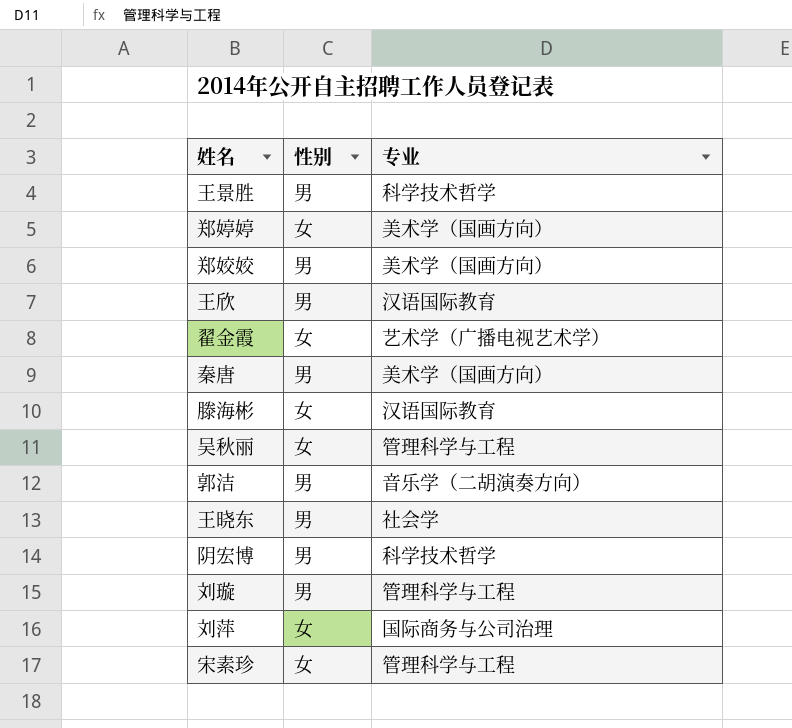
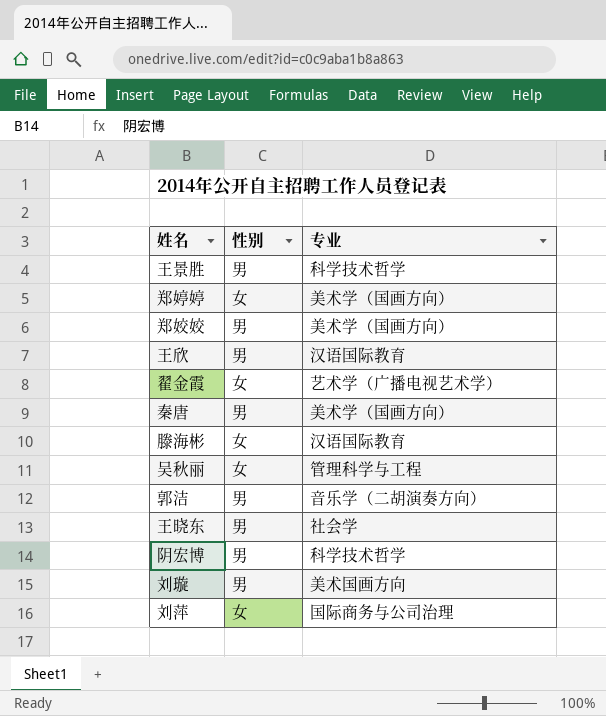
row 宋素珍: 女 | 管理科学与工程 -> none
刘璇 | 专业: 管理科学与工程 -> 美术国画方向

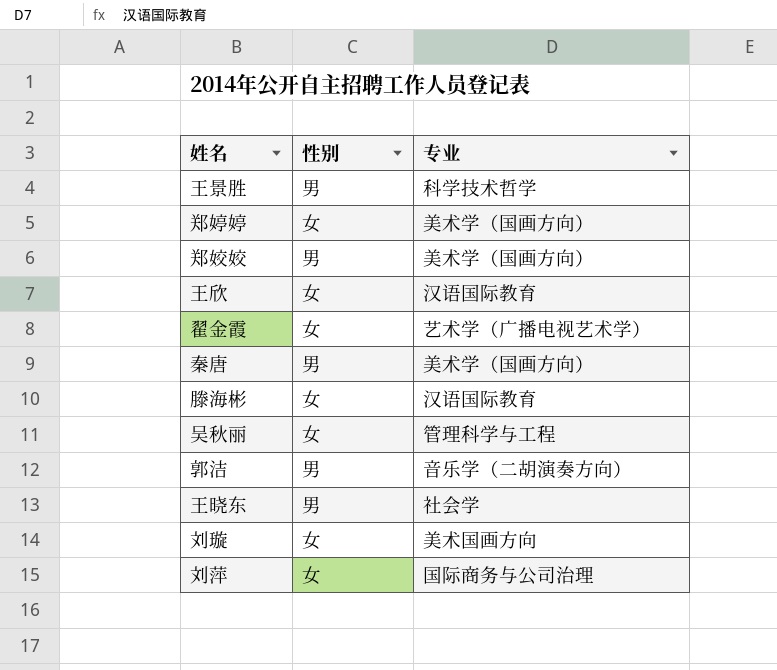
row 阴宏博: 男 | 科学技术哲学 -> none
王欣 | 性别: 男 -> 女
刘璇 | 性别: 男 -> 女

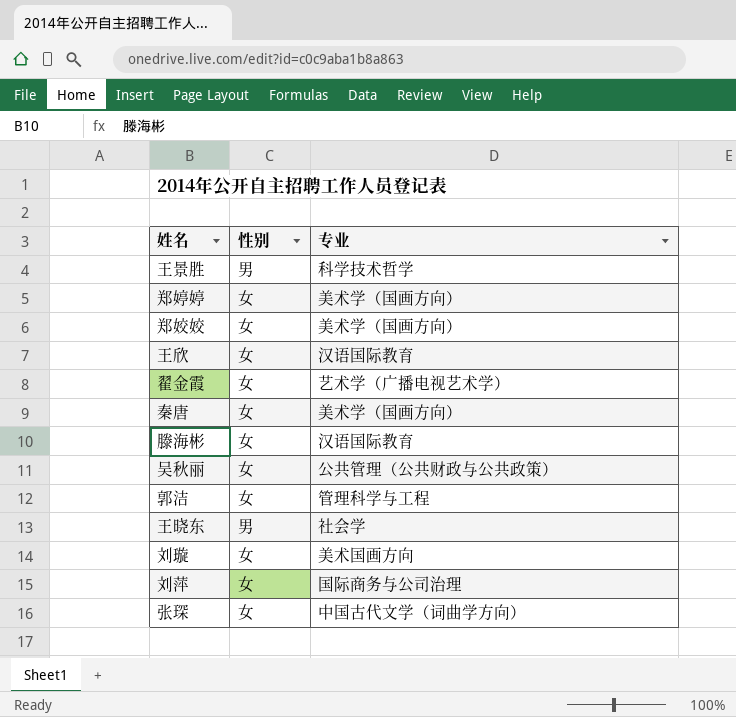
郑姣姣 | 性别: 男 -> 女
秦唐 | 性别: 男 -> 女
吴秋丽 | 专业: 管理科学与工程 -> 公共管理（公共财政与公共政策）
郭洁 | 性别: 男 -> 女
郭洁 | 专业: 音乐学（二胡演奏方向） -> 管理科学与工程
row 张琛: none -> 女 | 中国古代文学（词曲学方向）

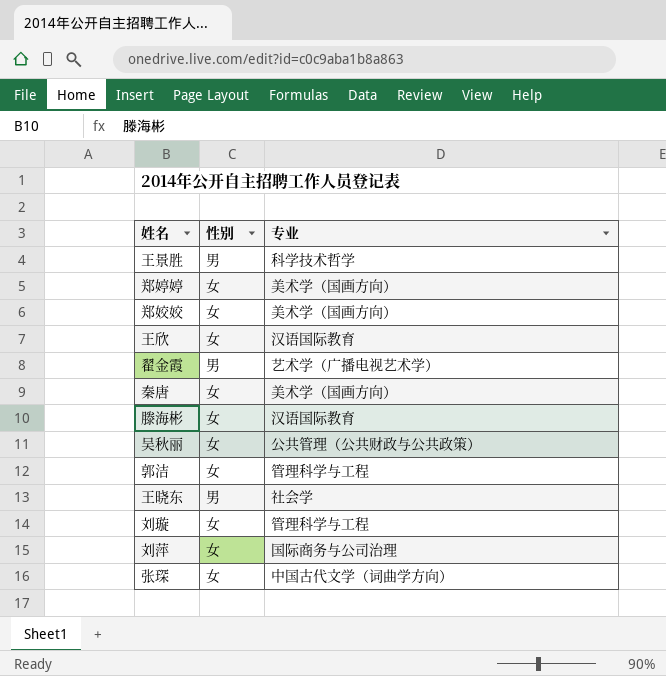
翟金霞 | 性别: 女 -> 男
刘璇 | 专业: 美术国画方向 -> 管理科学与工程

